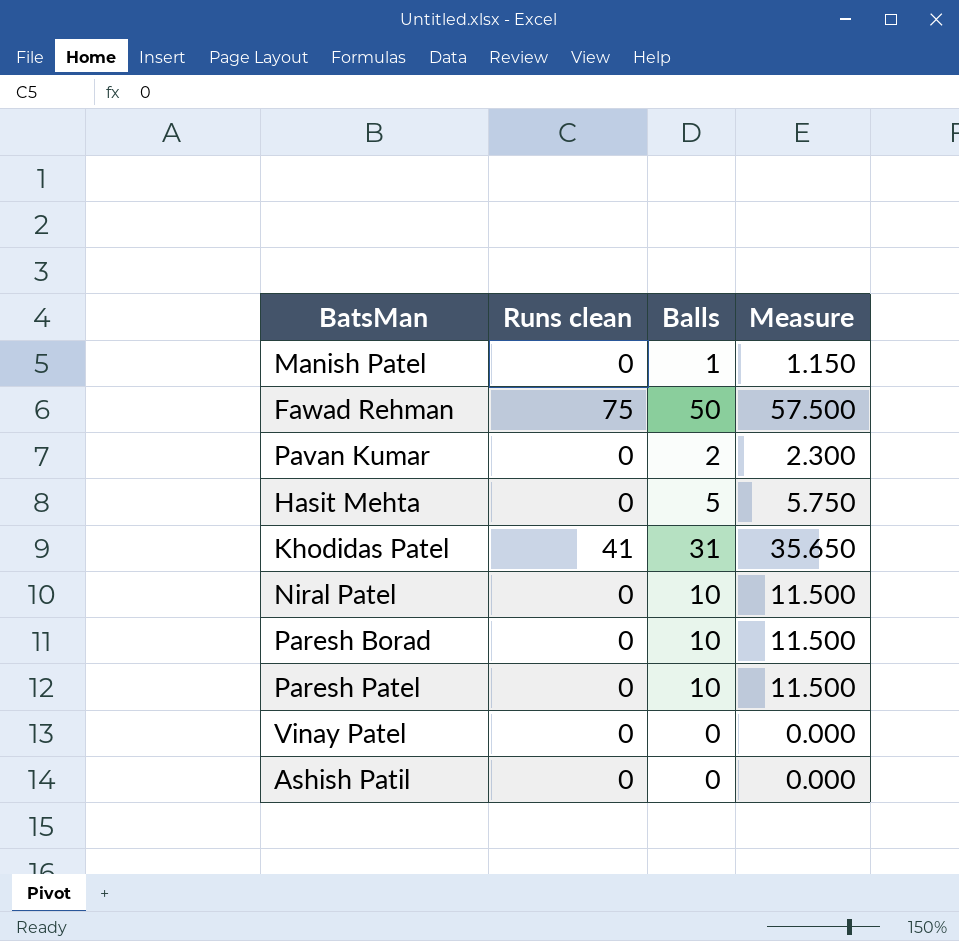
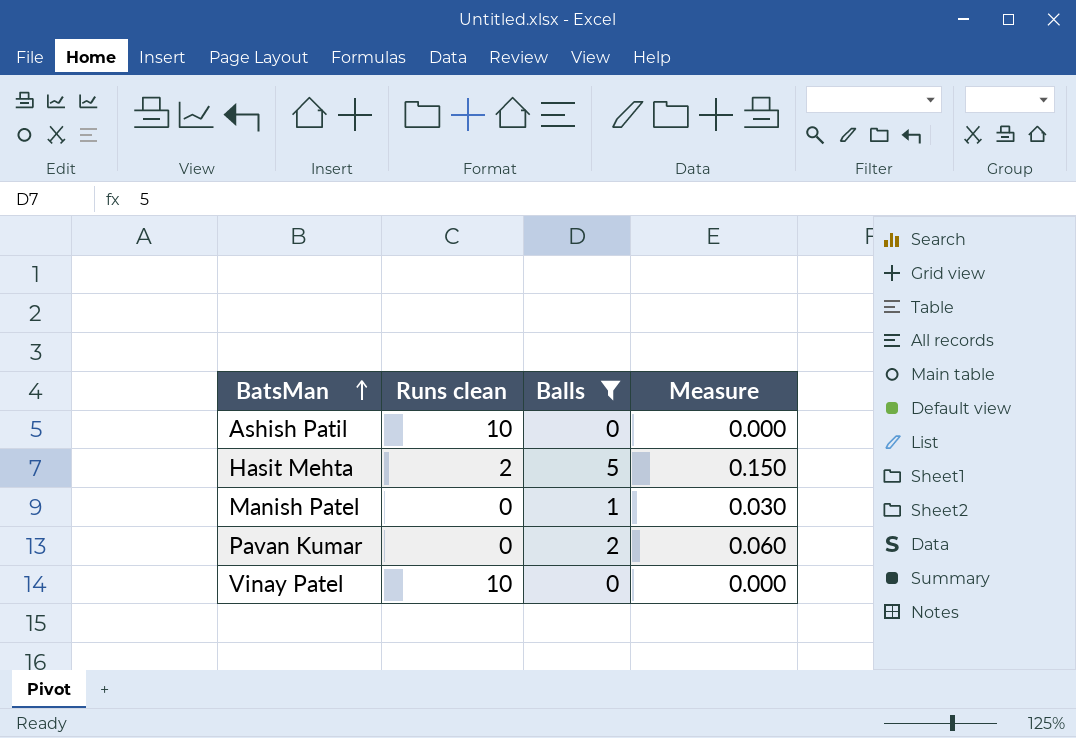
filter: none -> Balls <= 5
row order: none -> BatsMan ascending
column Measure | formula: [Balls] * 1.15 -> [Balls] * 0.03
Ashish Patil | Runs clean: 0 -> 10
Hasit Mehta | Runs clean: 0 -> 2
Vinay Patel | Runs clean: 0 -> 10

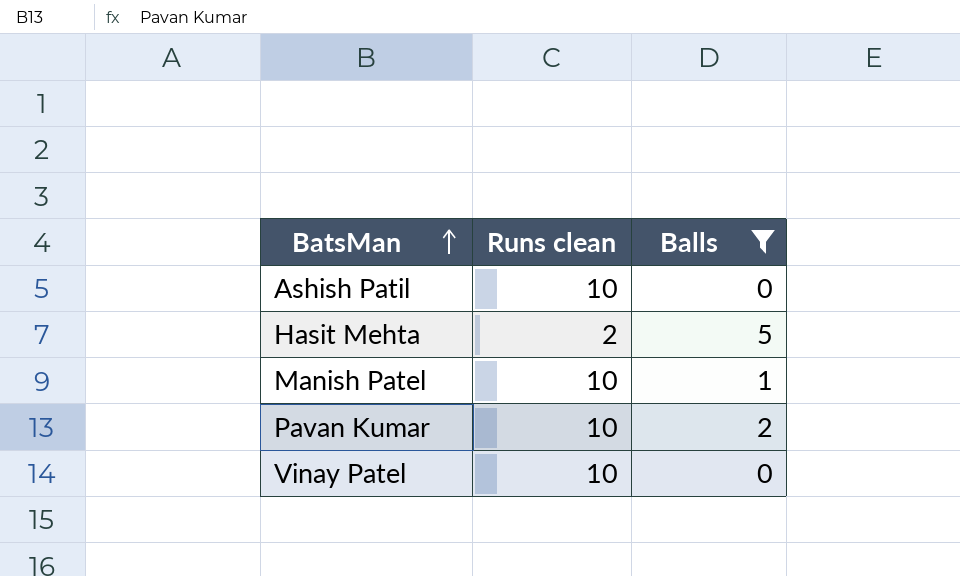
column Measure | formula: [Balls] * 0.03 -> none
Manish Patel | Runs clean: 0 -> 10
Pavan Kumar | Runs clean: 0 -> 10

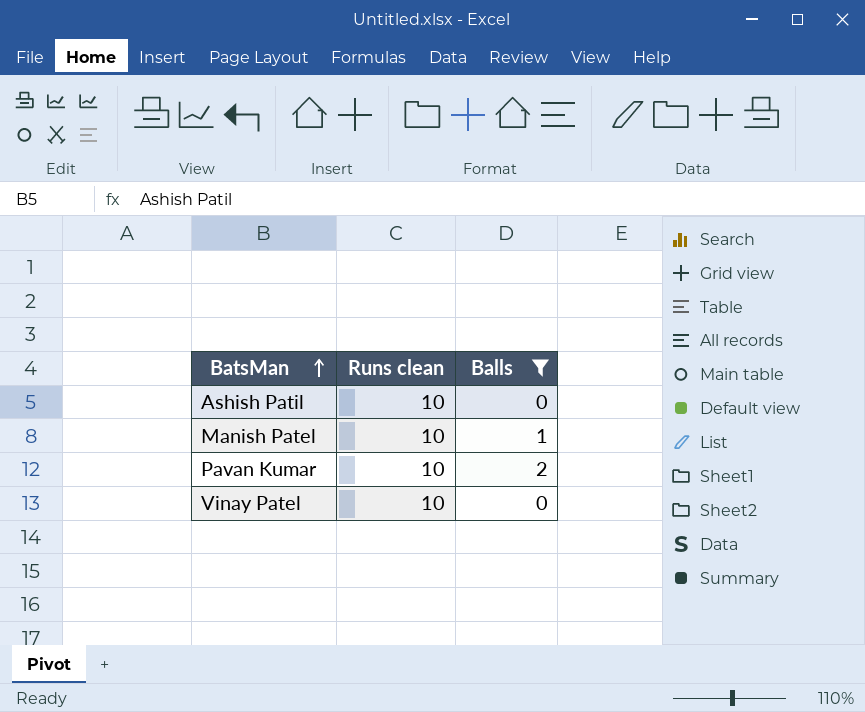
row Hasit Mehta: 2 | 5 -> none

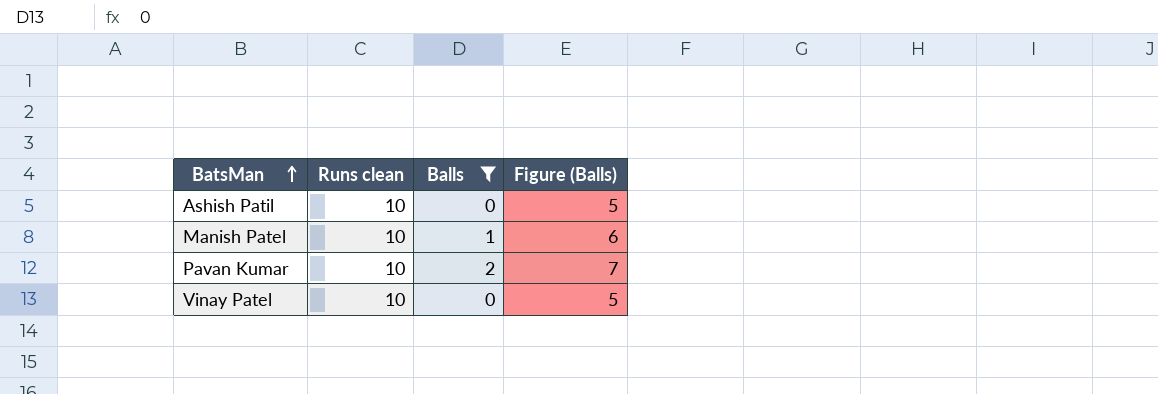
column Figure (Balls) | formula: none -> [Balls] + 5

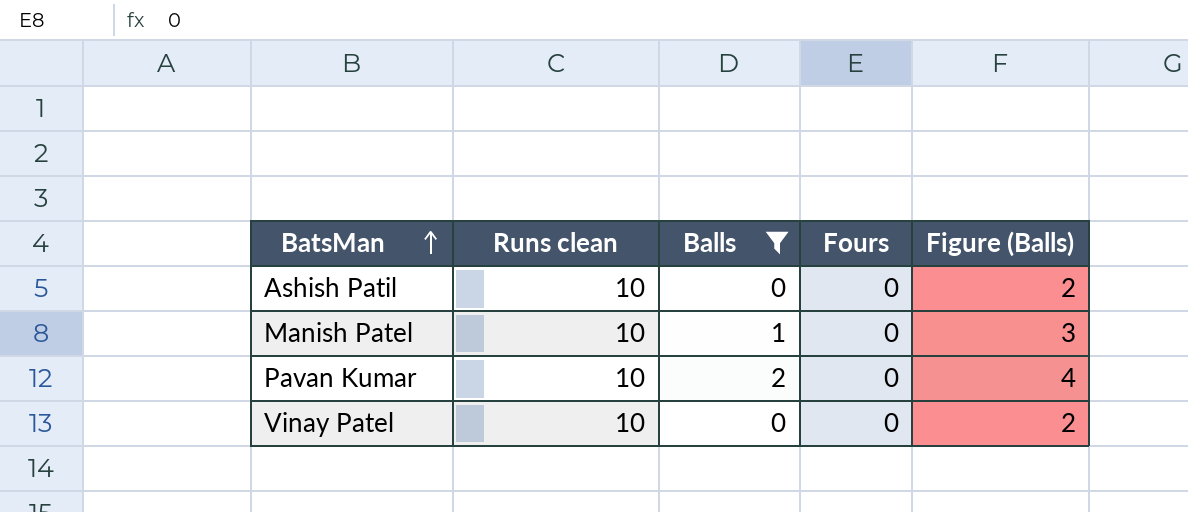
column Fours | position: none -> 4
column Figure (Balls) | formula: [Balls] + 5 -> [Balls] + 2

